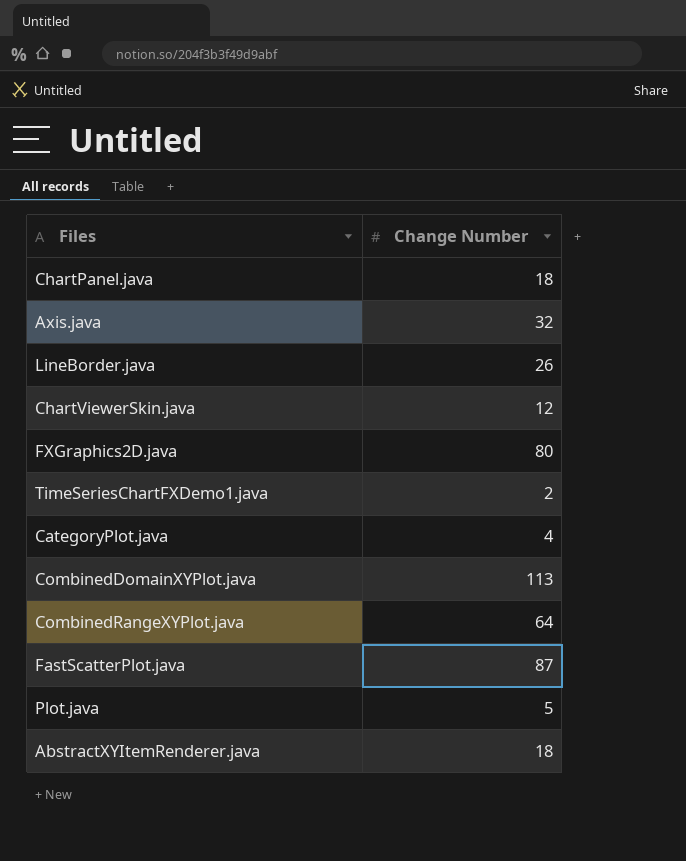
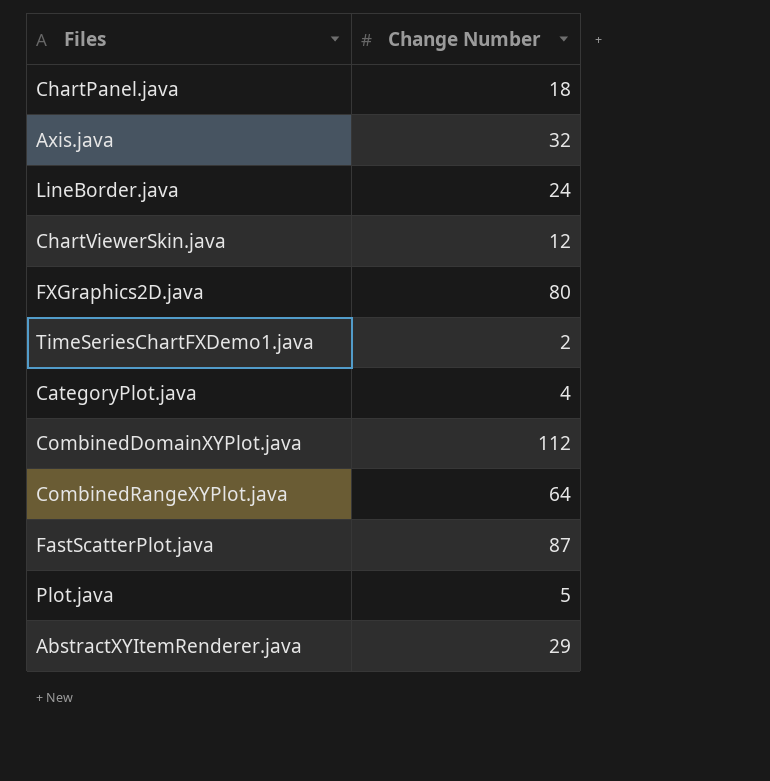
LineBorder.java | Change Number: 26 -> 24
CombinedDomainXYPlot.java | Change Number: 113 -> 112
AbstractXYItemRenderer.java | Change Number: 18 -> 29

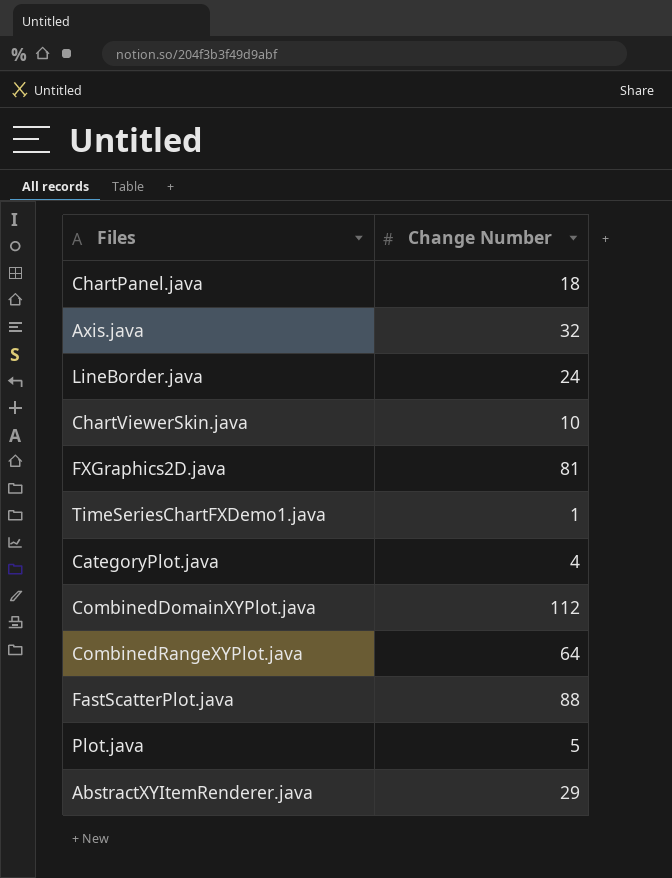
ChartViewerSkin.java | Change Number: 12 -> 10
FXGraphics2D.java | Change Number: 80 -> 81
TimeSeriesChartFXDemo1.java | Change Number: 2 -> 1
FastScatterPlot.java | Change Number: 87 -> 88

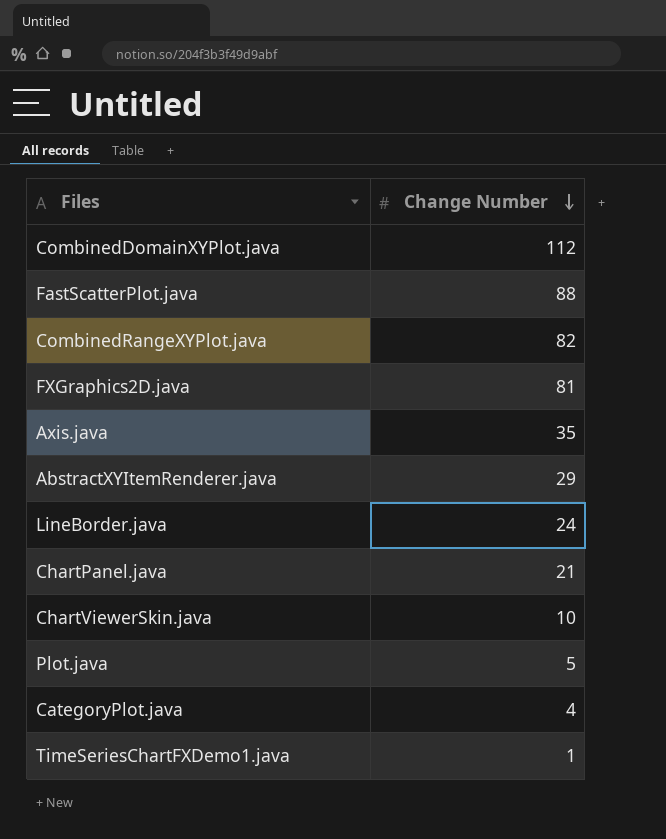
row order: none -> Change Number descending
CombinedRangeXYPlot.java | Change Number: 64 -> 82
Axis.java | Change Number: 32 -> 35
ChartPanel.java | Change Number: 18 -> 21

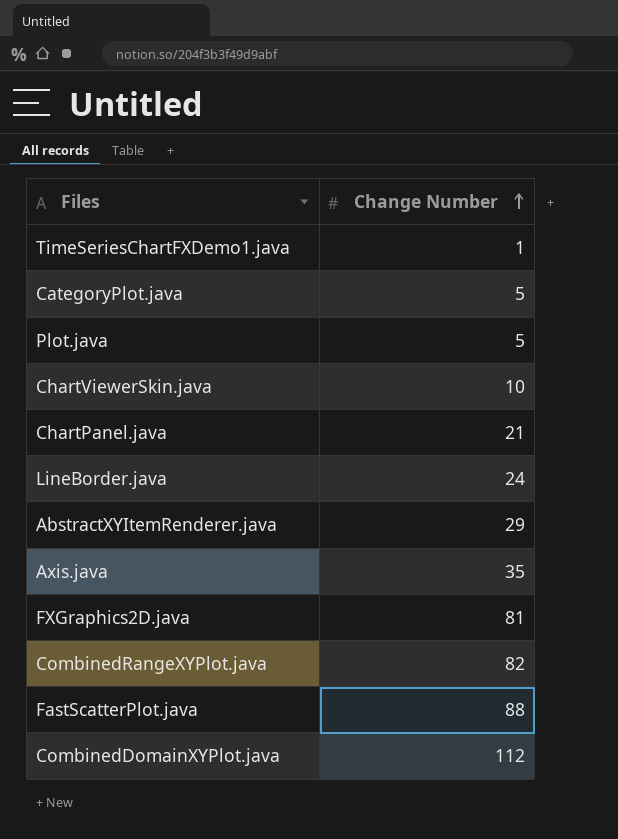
row order: Change Number descending -> Change Number ascending
CategoryPlot.java | Change Number: 4 -> 5

